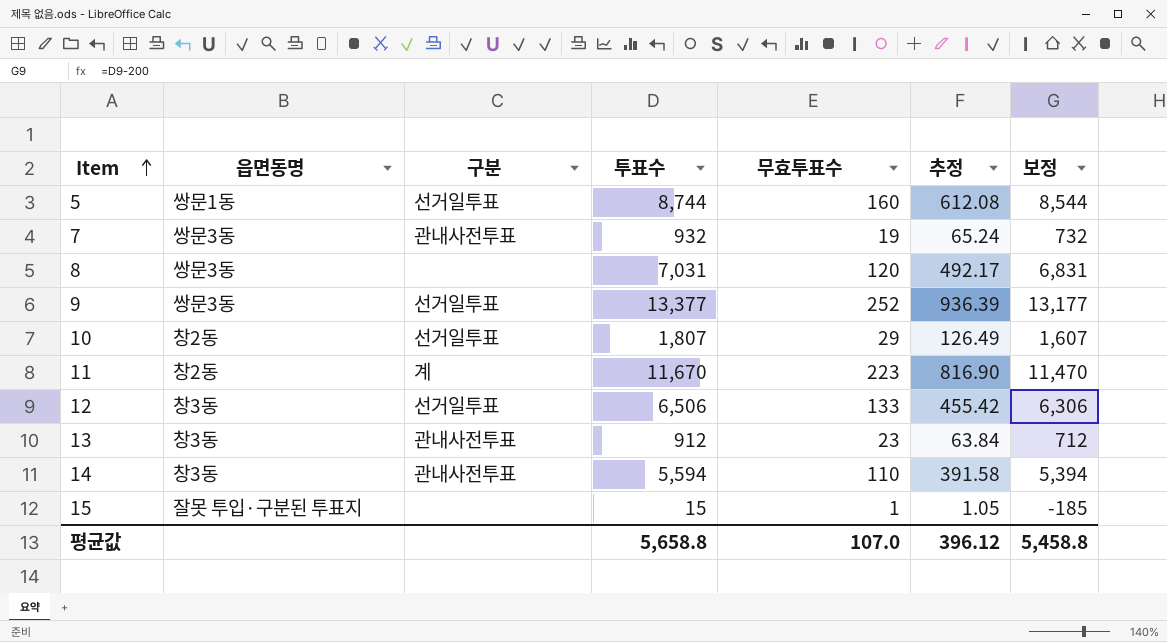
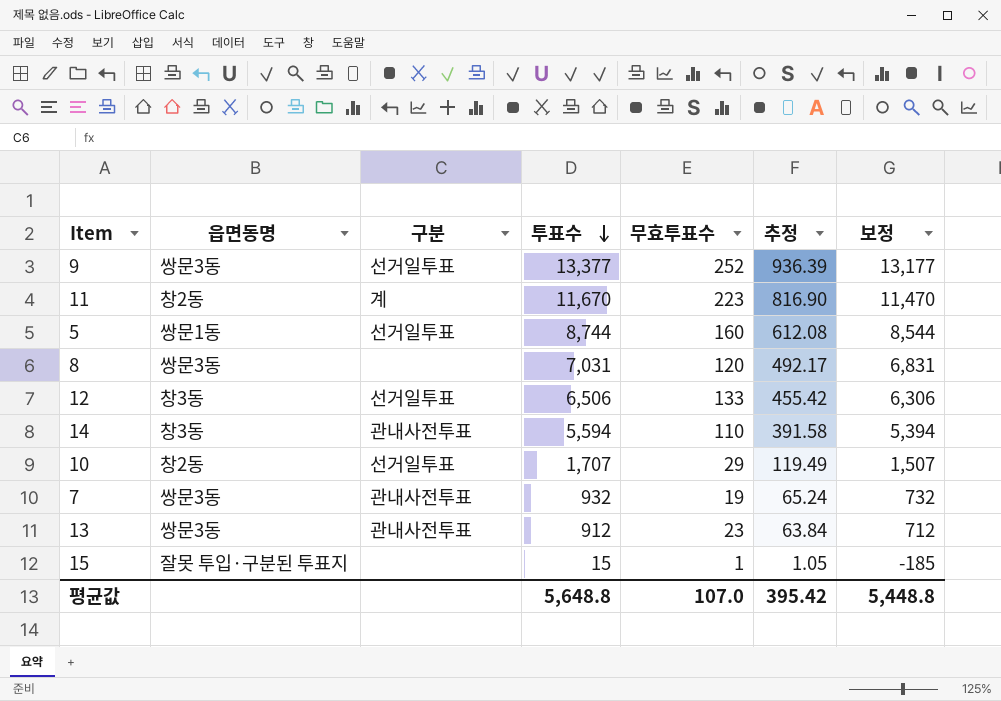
row order: Item ascending -> 투표수 descending
10 | 투표수: 1,807 -> 1,707
10 | 추정: 126.49 -> 119.49
10 | 보정: 1,607 -> 1,507
13 | 읍면동명: 창3동 -> 쌍문3동
평균값 | 투표수: 5,658.8 -> 5,648.8
평균값 | 추정: 396.12 -> 395.42
평균값 | 보정: 5,458.8 -> 5,448.8

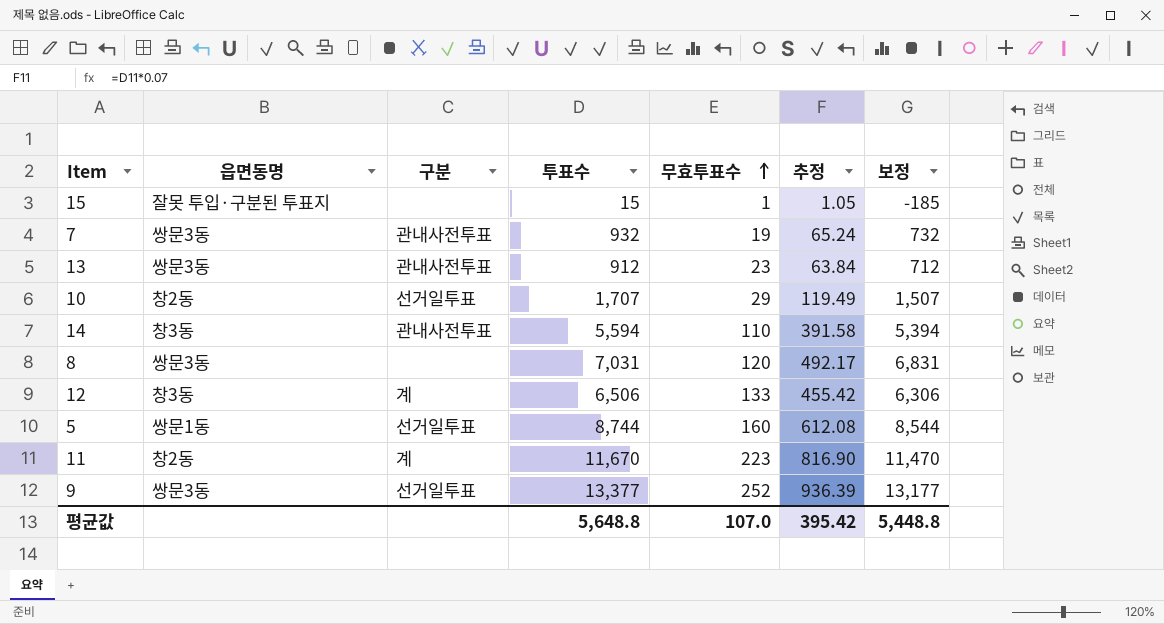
row order: 투표수 descending -> 무효투표수 ascending
12 | 구분: 선거일투표 -> 계

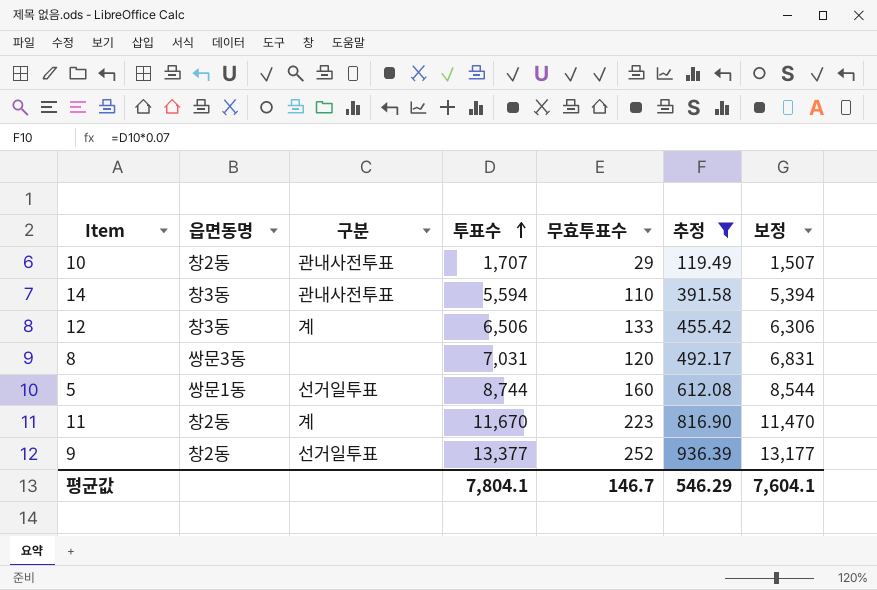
filter: none -> 추정 >= 119.49
row order: 무효투표수 ascending -> 투표수 ascending
10 | 구분: 선거일투표 -> 관내사전투표
9 | 읍면동명: 쌍문3동 -> 창2동
평균값 | 투표수: 5,648.8 -> 7,804.1
평균값 | 무효투표수: 107.0 -> 146.7
평균값 | 추정: 395.42 -> 546.29
평균값 | 보정: 5,448.8 -> 7,604.1

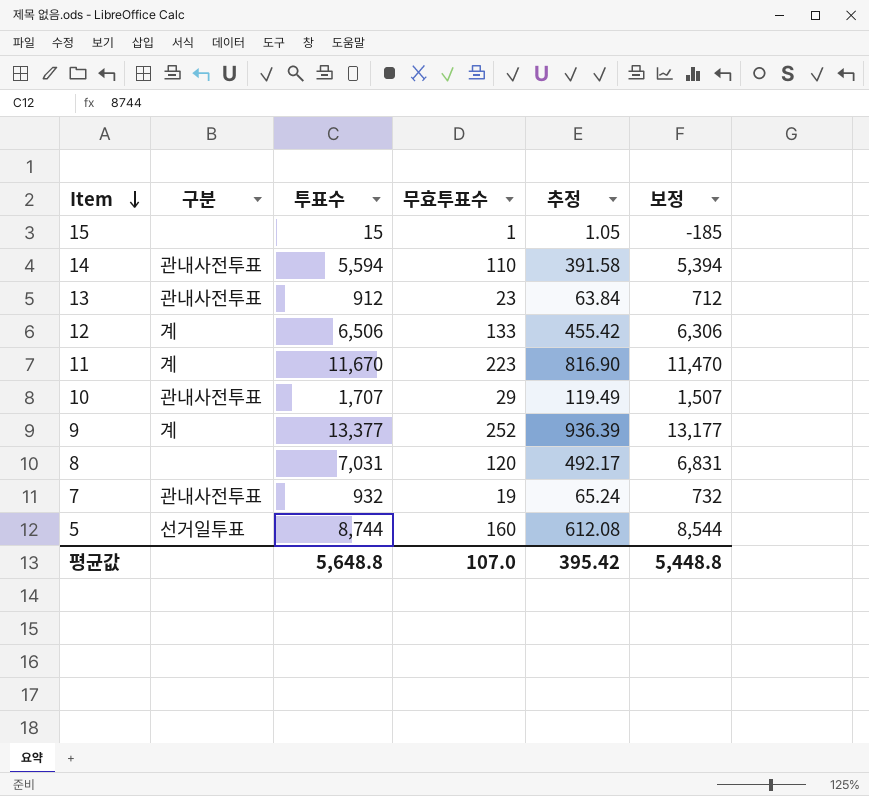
filter: 추정 >= 119.49 -> none
row order: 투표수 ascending -> Item descending
column 읍면동명 | position: 2 -> none
9 | 구분: 선거일투표 -> 계
평균값 | 투표수: 7,804.1 -> 5,648.8
평균값 | 무효투표수: 146.7 -> 107.0
평균값 | 추정: 546.29 -> 395.42
평균값 | 보정: 7,604.1 -> 5,448.8

